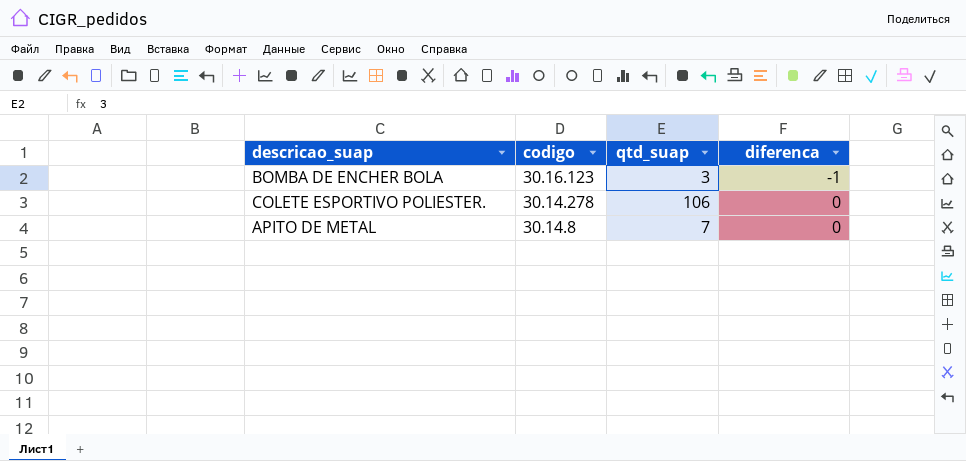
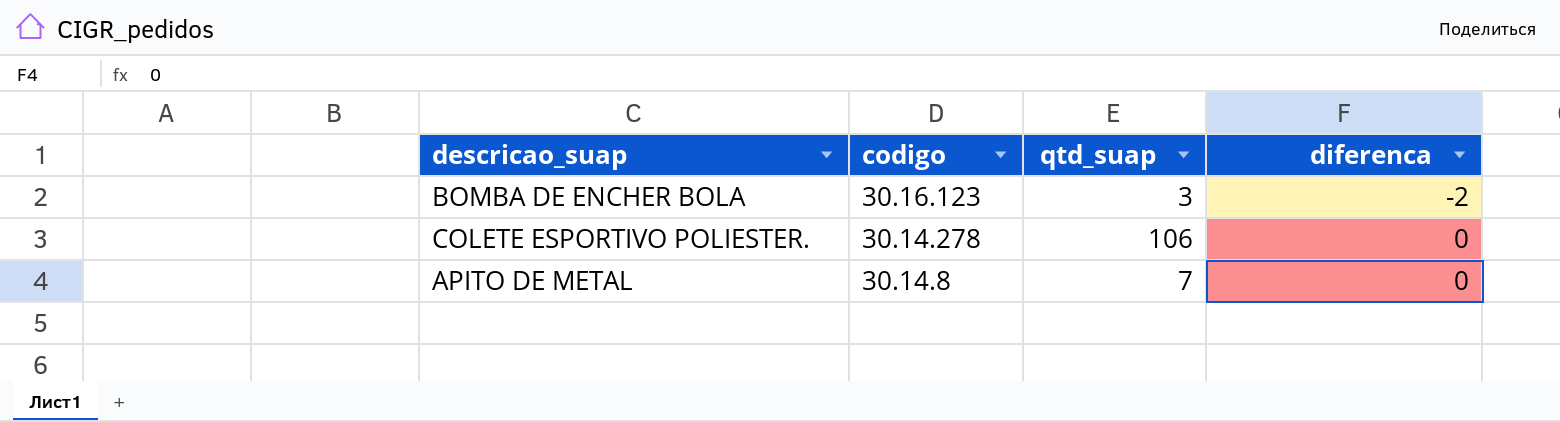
BOMBA DE ENCHER BOLA | diferenca: -1 -> -2

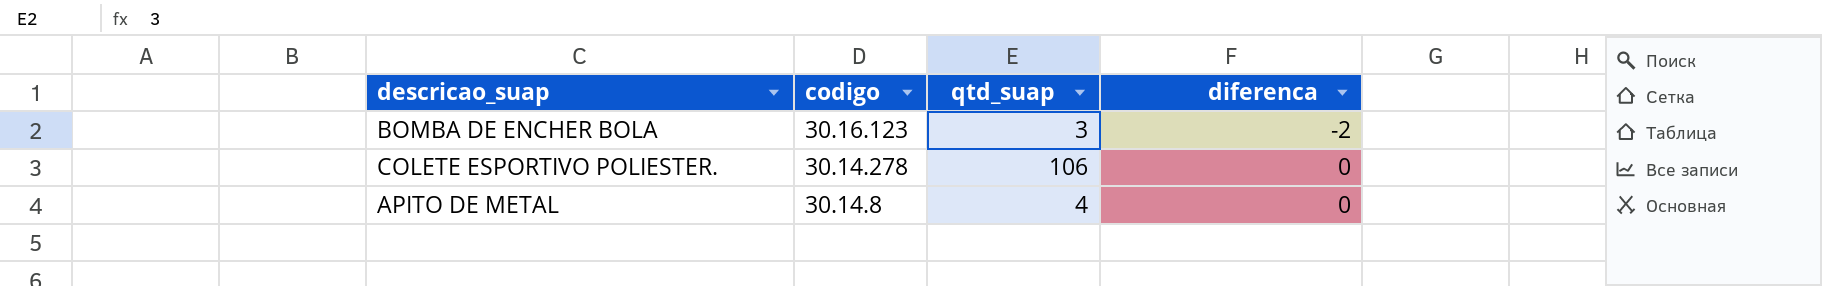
APITO DE METAL | qtd_suap: 7 -> 4

